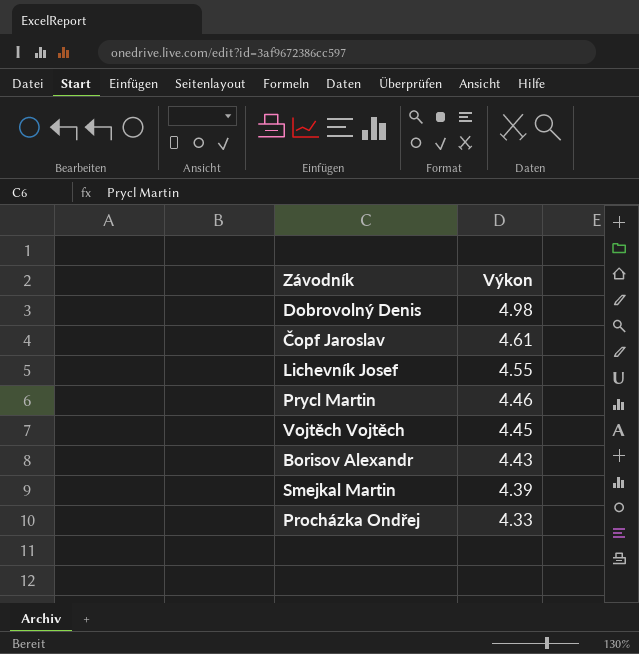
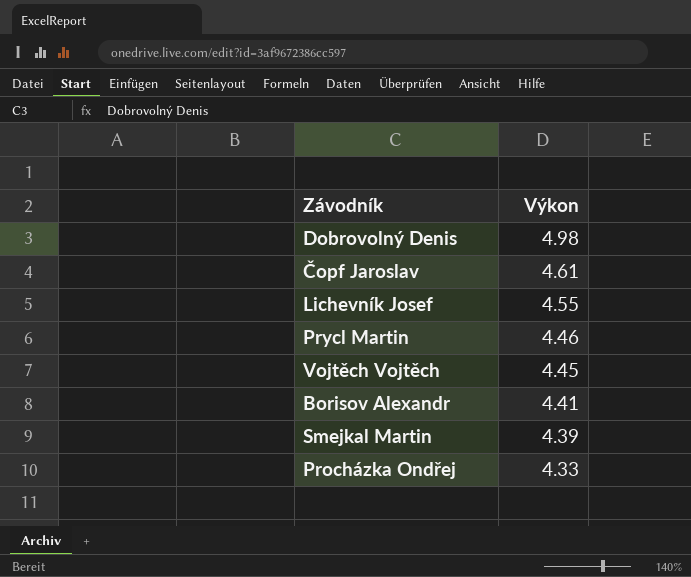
Borisov Alexandr | Výkon: 4.43 -> 4.41

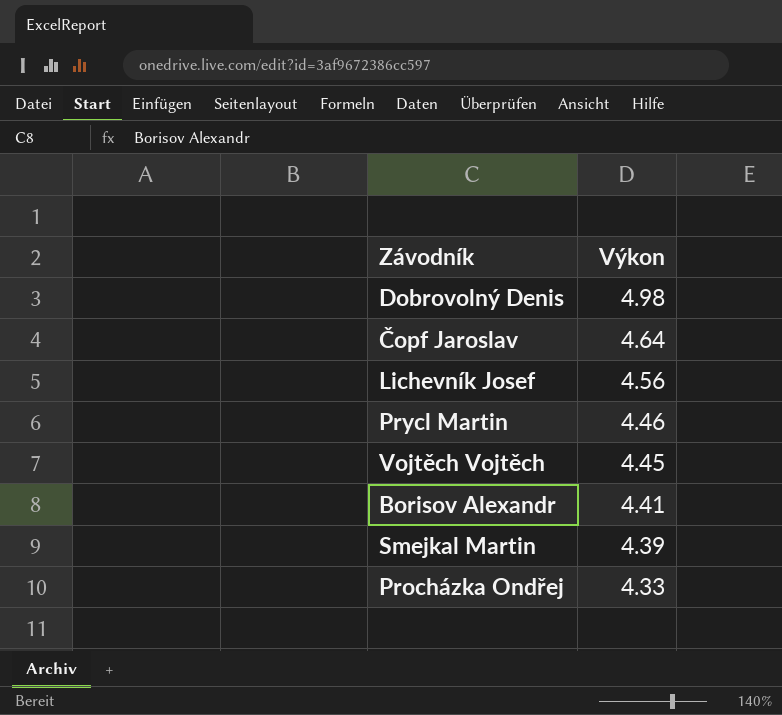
Čopf Jaroslav | Výkon: 4.61 -> 4.64
Lichevník Josef | Výkon: 4.55 -> 4.56

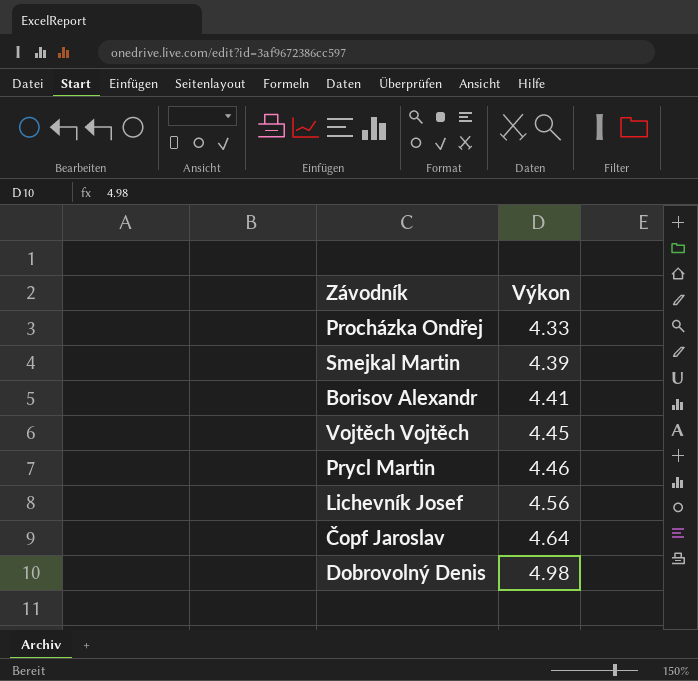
row order: Výkon descending -> Výkon ascending

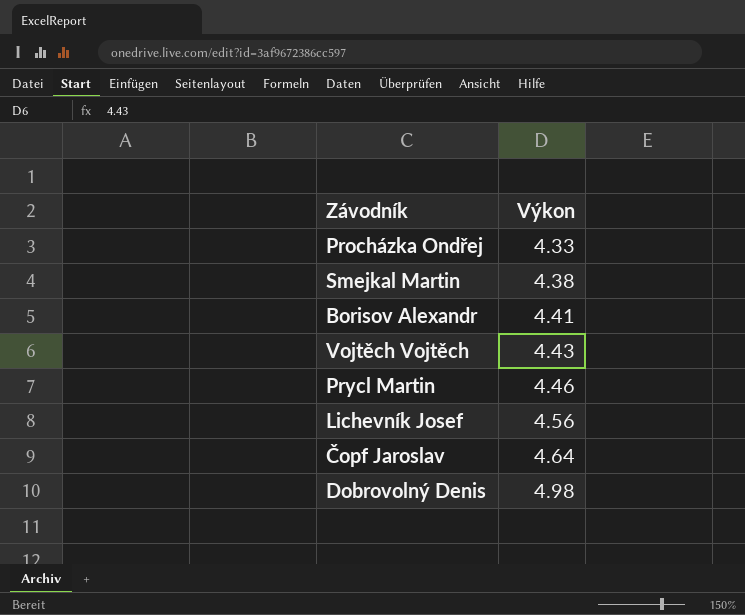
Smejkal Martin | Výkon: 4.39 -> 4.38
Vojtěch Vojtěch | Výkon: 4.45 -> 4.43

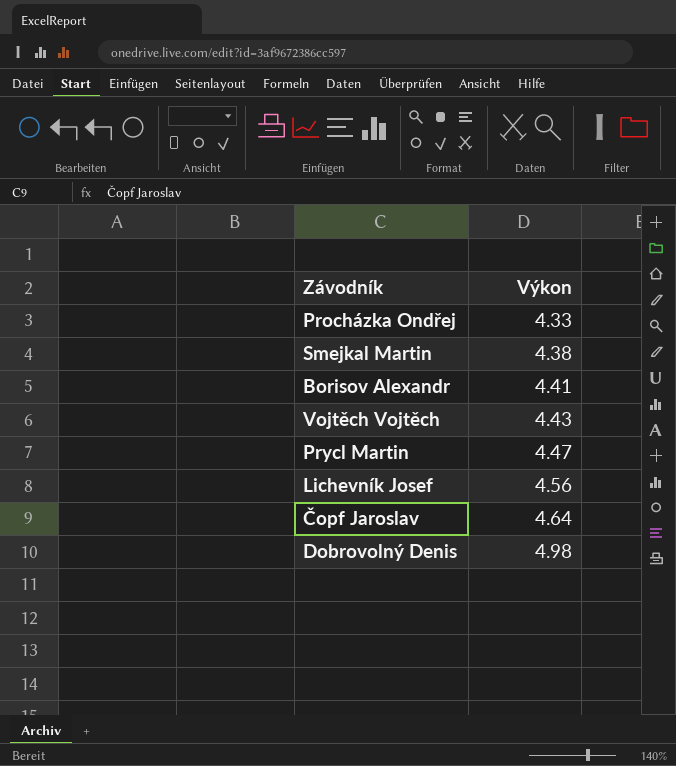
Prycl Martin | Výkon: 4.46 -> 4.47

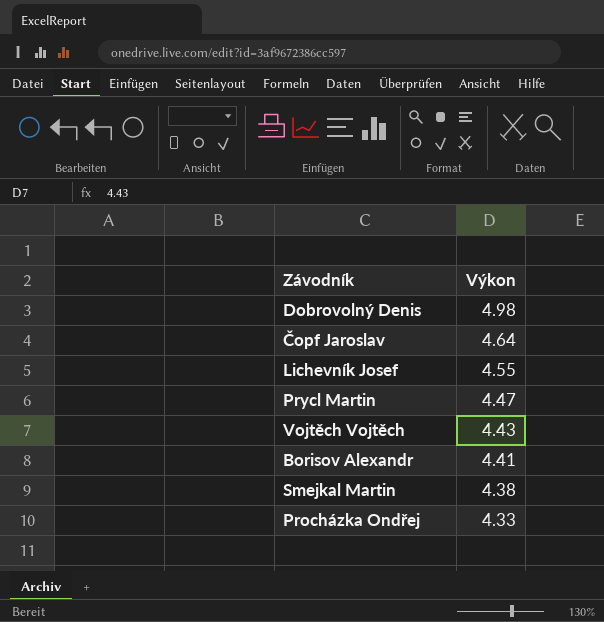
row order: Výkon ascending -> Výkon descending
Lichevník Josef | Výkon: 4.56 -> 4.55

